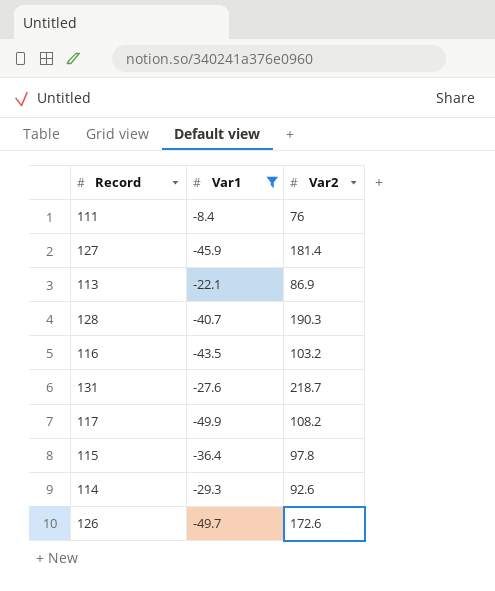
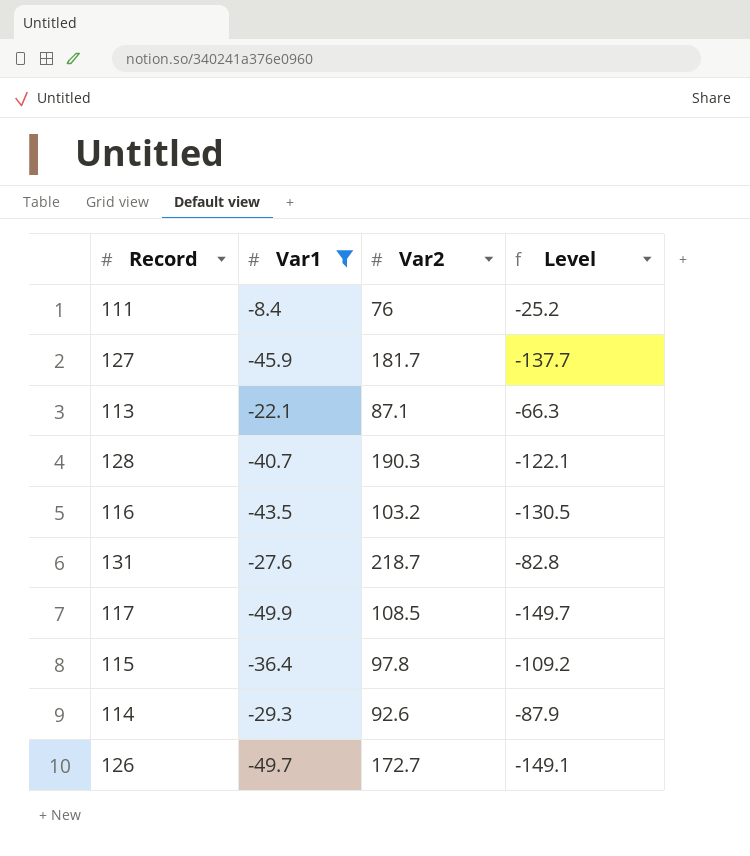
column Level | formula: none -> [Var1] * 3
127 | Var2: 181.4 -> 181.7
113 | Var2: 86.9 -> 87.1
117 | Var2: 108.2 -> 108.5
126 | Var2: 172.6 -> 172.7

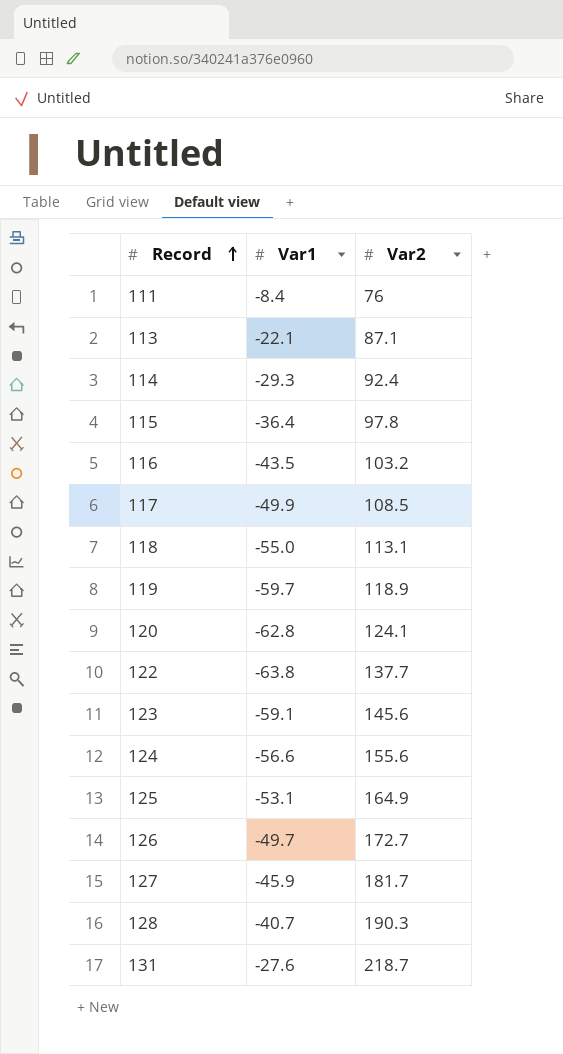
filter: Var1 >= -49.9 -> none
row order: none -> Record ascending
column Level | formula: [Var1] * 3 -> none
114 | Var2: 92.6 -> 92.4

